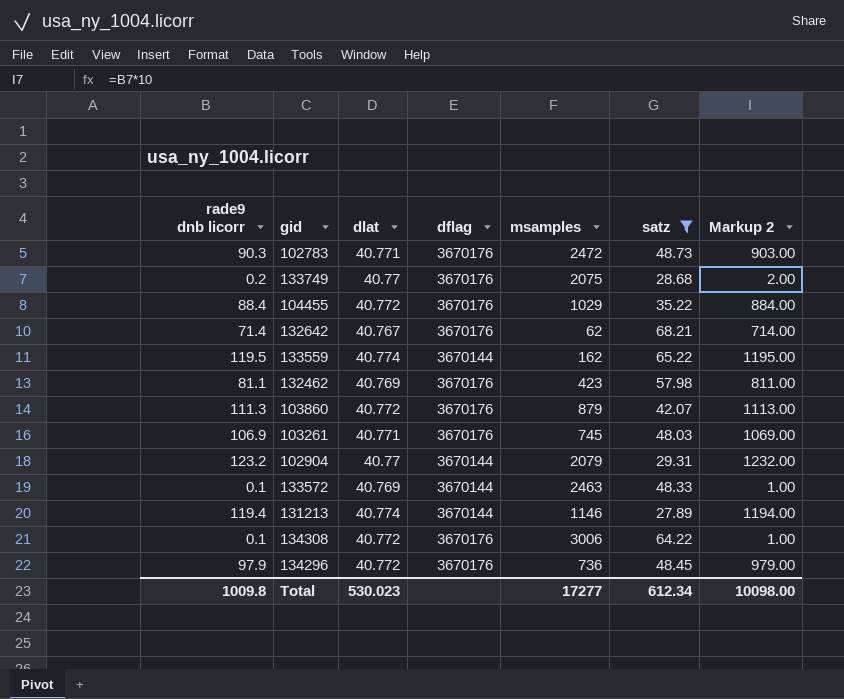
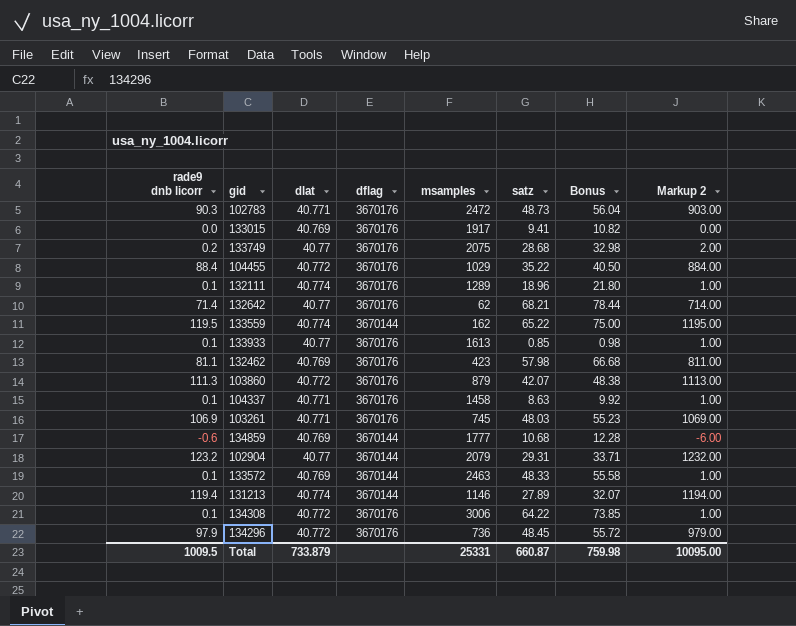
filter: satz >= 27.89 -> none
column Bonus | formula: none -> [satz] * 1.15
132642 | dlat: 40.767 -> 40.77
Total | rade9 dnb licorr: 1009.8 -> 1009.5
Total | dlat: 530.023 -> 733.879
Total | msamples: 17277 -> 25331
Total | satz: 612.34 -> 660.87
Total | Markup 2: 10098.00 -> 10095.00

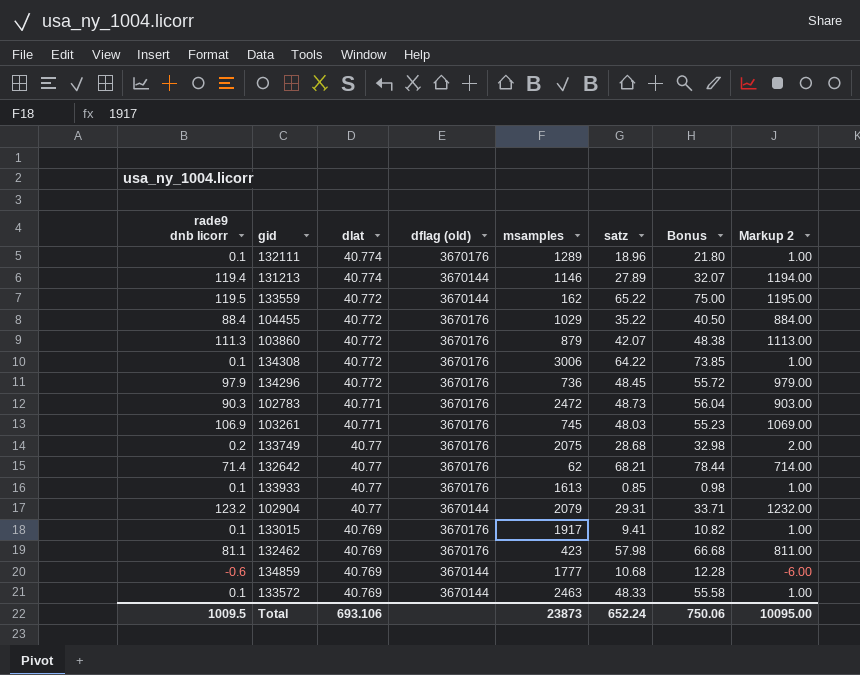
row order: none -> dlat descending
column name: dflag -> dflag (old)
row 104337: 0.1 | 40.771 | 3670176 | 1458 | 8.63 | 9.92 | 1.00 -> none
133559 | dlat: 40.774 -> 40.772
133015 | rade9 dnb licorr: 0.0 -> 0.1
133015 | Markup 2: 0.00 -> 1.00
Total | dlat: 733.879 -> 693.106
Total | msamples: 25331 -> 23873
Total | satz: 660.87 -> 652.24
Total | Bonus: 759.98 -> 750.06

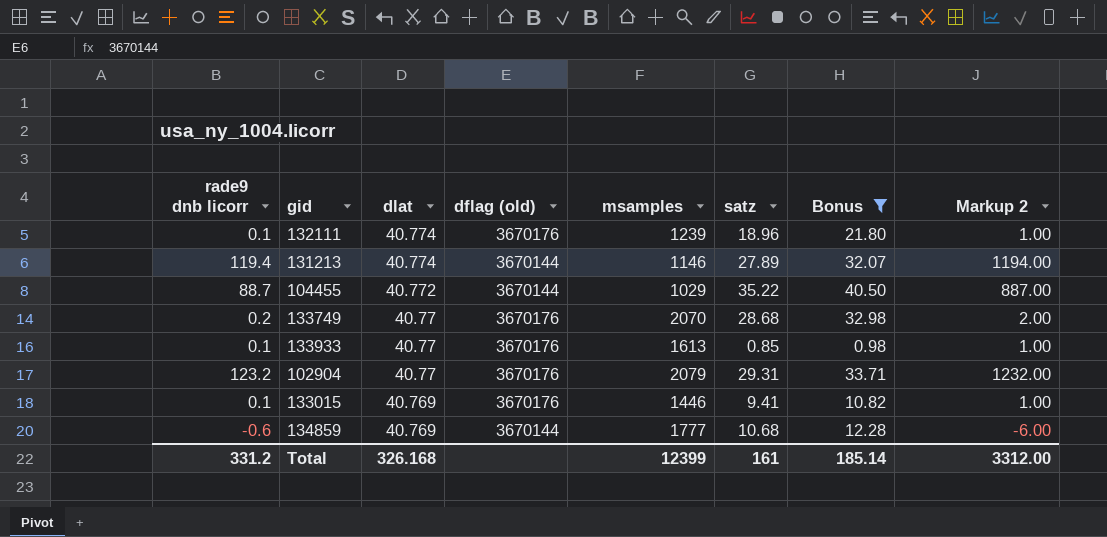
filter: none -> Bonus <= 40.50
132111 | msamples: 1289 -> 1239
104455 | rade9 dnb licorr: 88.4 -> 88.7
104455 | dflag (old): 3670176 -> 3670144
104455 | Markup 2: 884.00 -> 887.00
133749 | msamples: 2075 -> 2070
102904 | dflag (old): 3670144 -> 3670176
133015 | msamples: 1917 -> 1446
Total | rade9 dnb licorr: 1009.5 -> 331.2
Total | dlat: 693.106 -> 326.168
Total | msamples: 23873 -> 12399
Total | satz: 652.24 -> 161
Total | Bonus: 750.06 -> 185.14
Total | Markup 2: 10095.00 -> 3312.00

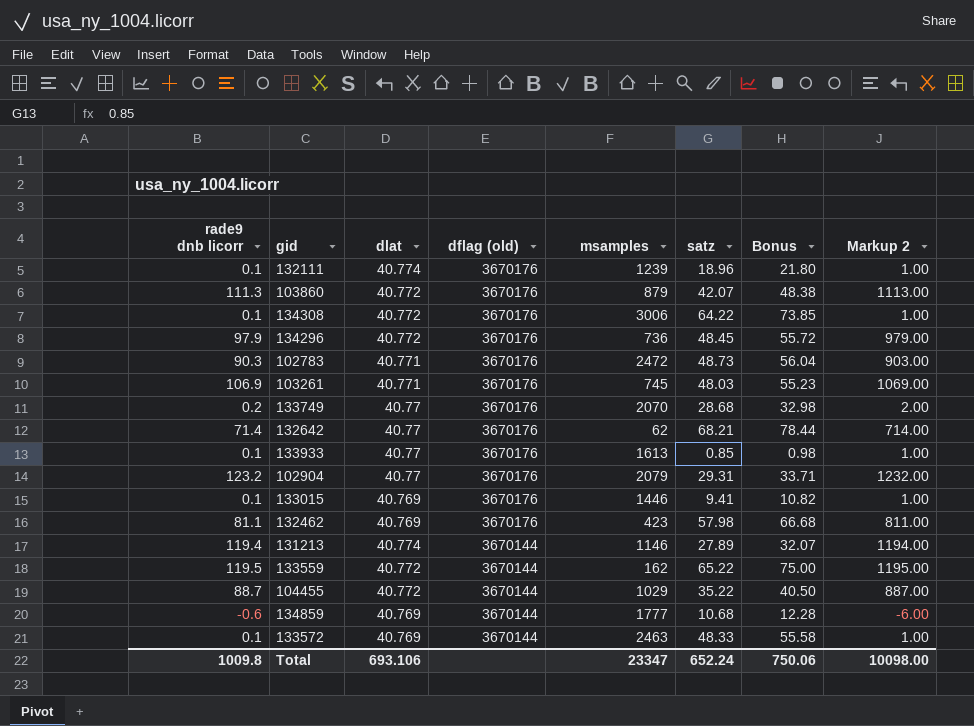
filter: Bonus <= 40.50 -> none
row order: dlat descending -> dflag (old) descending
Total | rade9 dnb licorr: 331.2 -> 1009.8
Total | dlat: 326.168 -> 693.106
Total | msamples: 12399 -> 23347
Total | satz: 161 -> 652.24
Total | Bonus: 185.14 -> 750.06
Total | Markup 2: 3312.00 -> 10098.00

